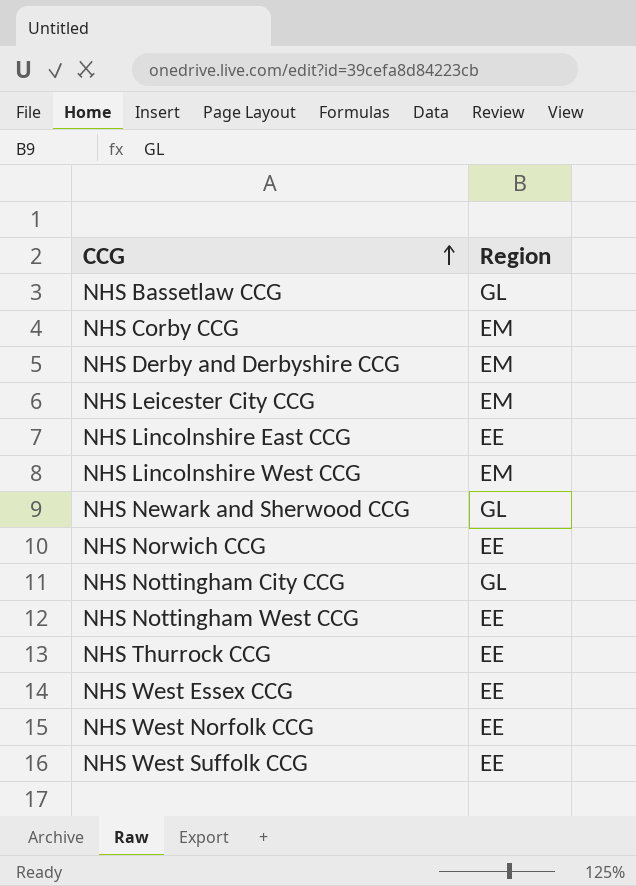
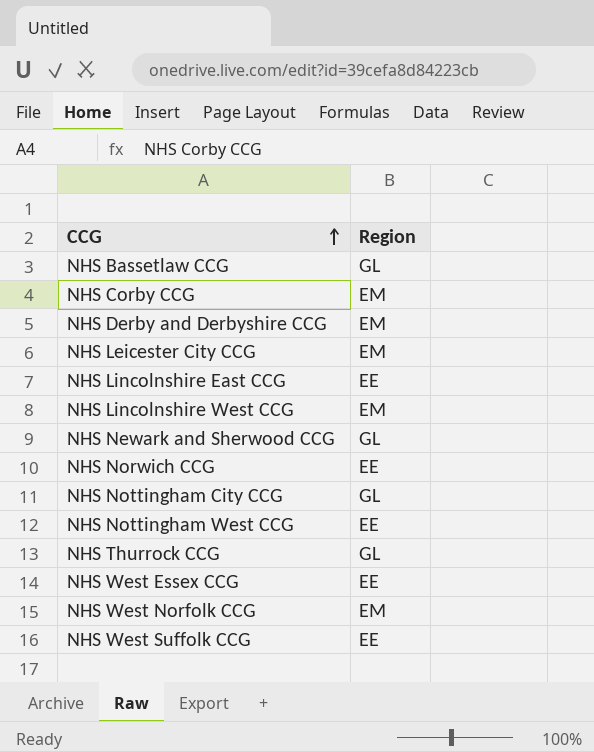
NHS Thurrock CCG | Region: EE -> GL
NHS West Norfolk CCG | Region: EE -> EM

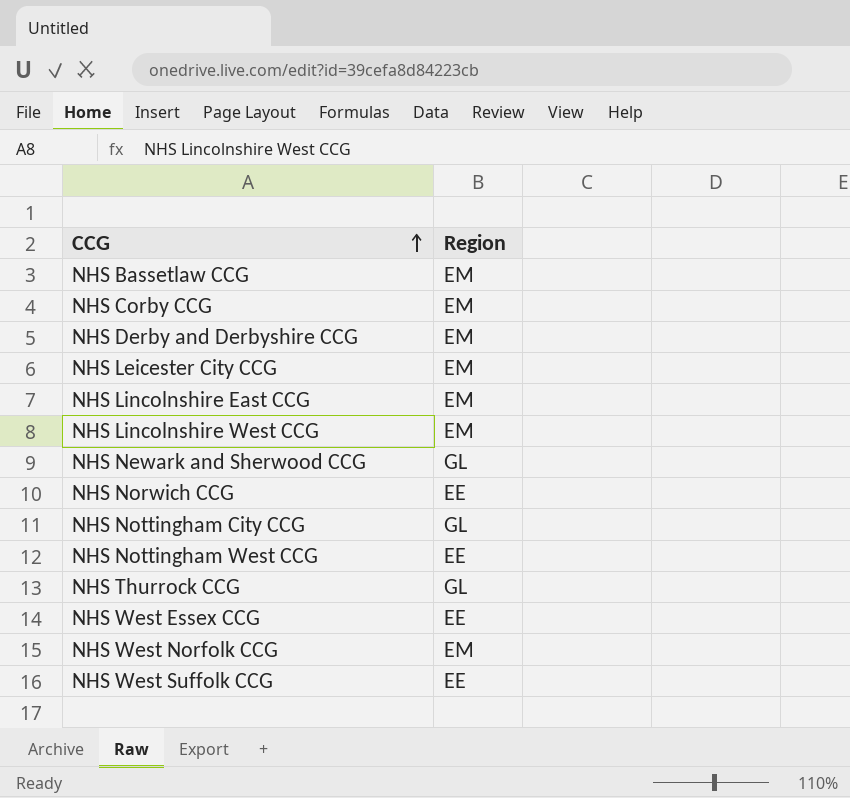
NHS Bassetlaw CCG | Region: GL -> EM
NHS Lincolnshire East CCG | Region: EE -> EM

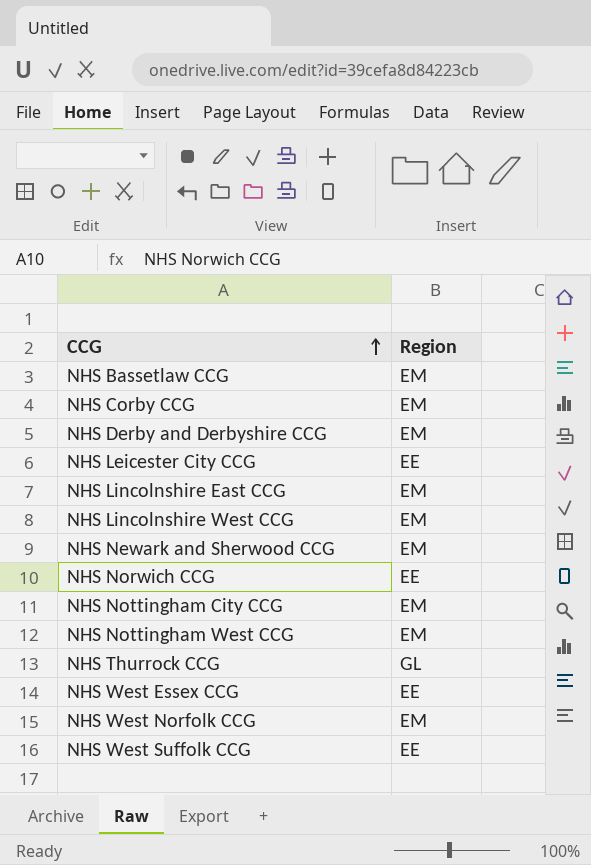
NHS Leicester City CCG | Region: EM -> EE
NHS Newark and Sherwood CCG | Region: GL -> EM
NHS Nottingham City CCG | Region: GL -> EM
NHS Nottingham West CCG | Region: EE -> EM

